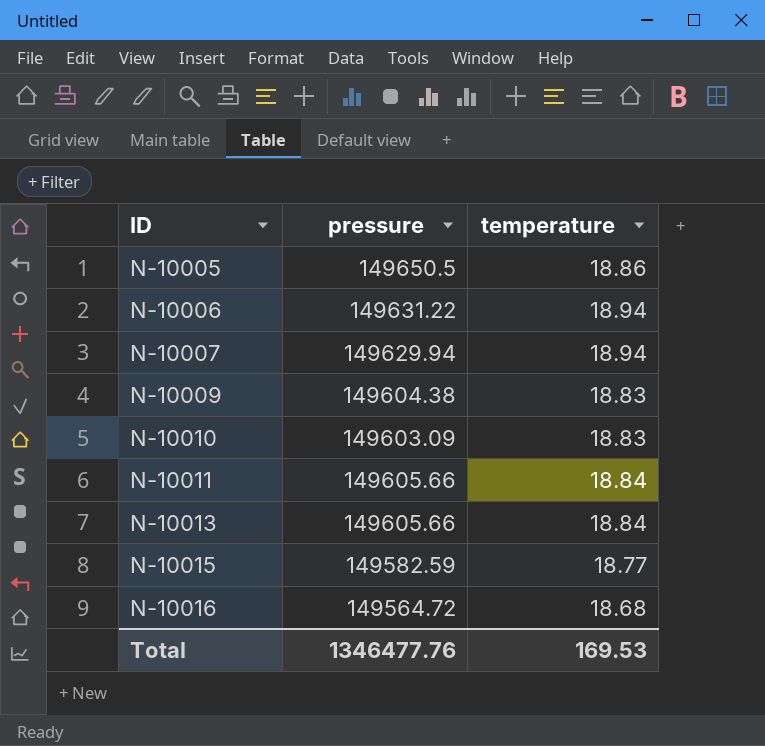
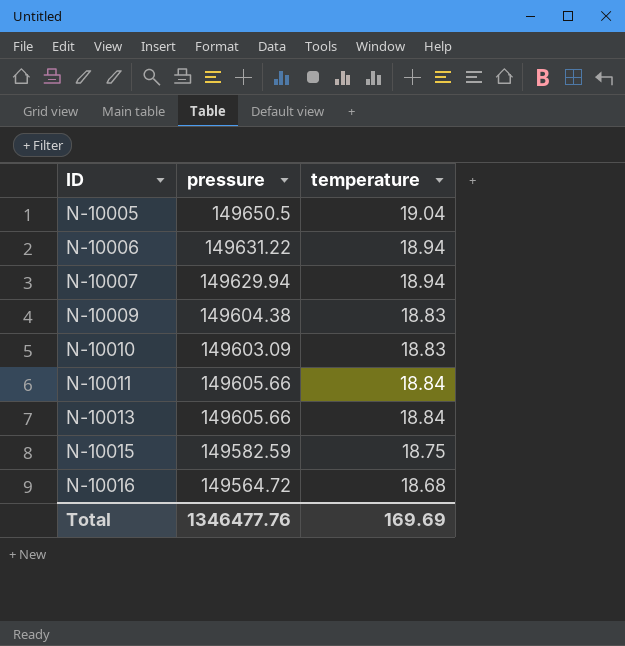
N-10005 | temperature: 18.86 -> 19.04
N-10015 | temperature: 18.77 -> 18.75
Total | temperature: 169.53 -> 169.69

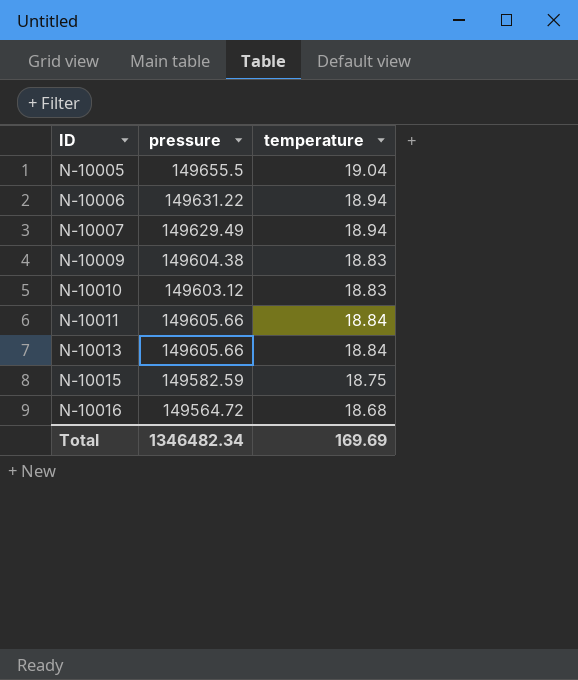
N-10005 | pressure: 149650.5 -> 149655.5
N-10007 | pressure: 149629.94 -> 149629.49
N-10010 | pressure: 149603.09 -> 149603.12
Total | pressure: 1346477.76 -> 1346482.34

